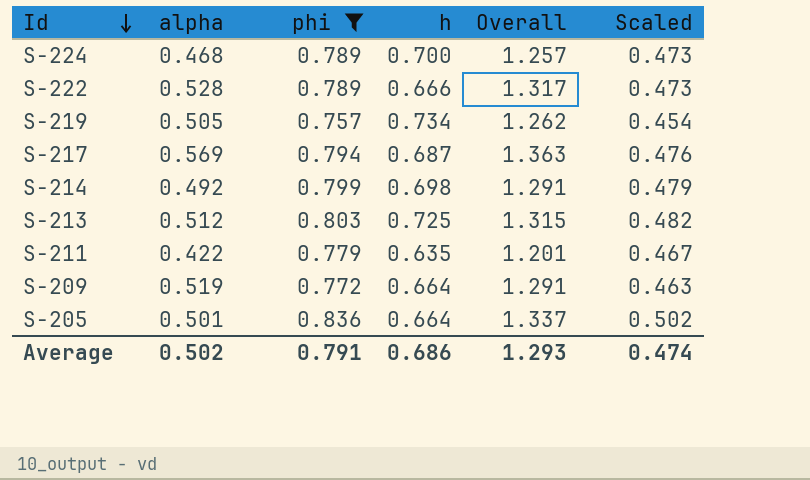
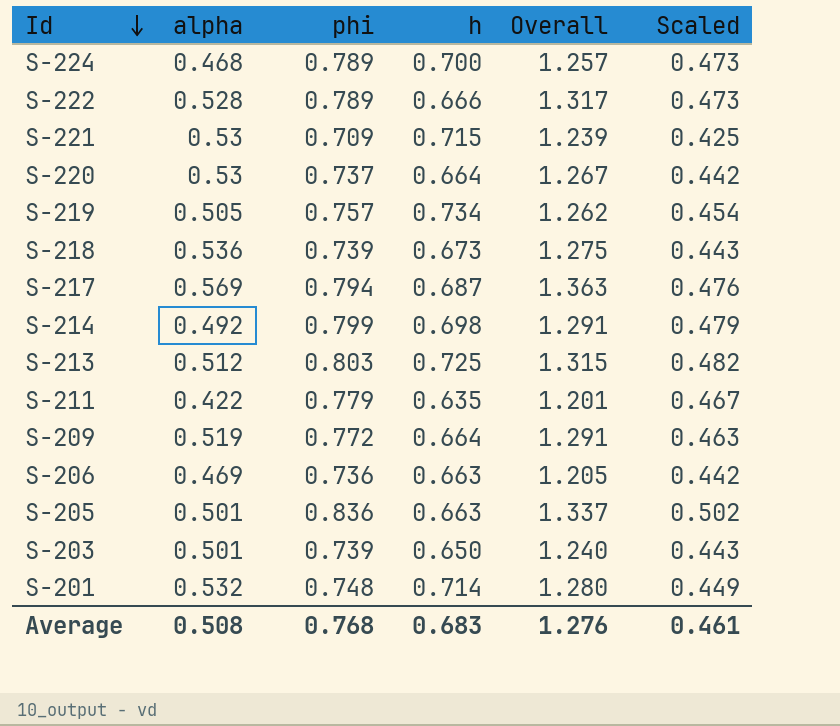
filter: phi >= 0.757 -> none
S-205 | h: 0.664 -> 0.663
Average | alpha: 0.502 -> 0.508
Average | phi: 0.791 -> 0.768
Average | h: 0.686 -> 0.683
Average | Overall: 1.293 -> 1.276
Average | Scaled: 0.474 -> 0.461

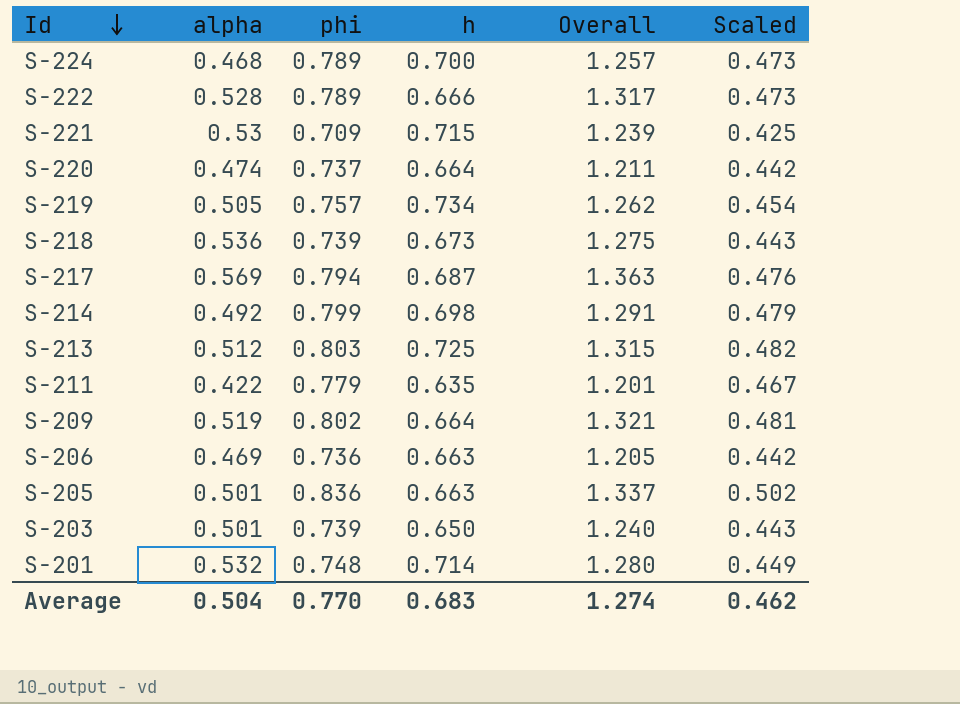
S-220 | alpha: 0.53 -> 0.474
S-220 | Overall: 1.267 -> 1.211
S-209 | phi: 0.772 -> 0.802
S-209 | Overall: 1.291 -> 1.321
S-209 | Scaled: 0.463 -> 0.481
Average | alpha: 0.508 -> 0.504
Average | phi: 0.768 -> 0.770
Average | Overall: 1.276 -> 1.274
Average | Scaled: 0.461 -> 0.462

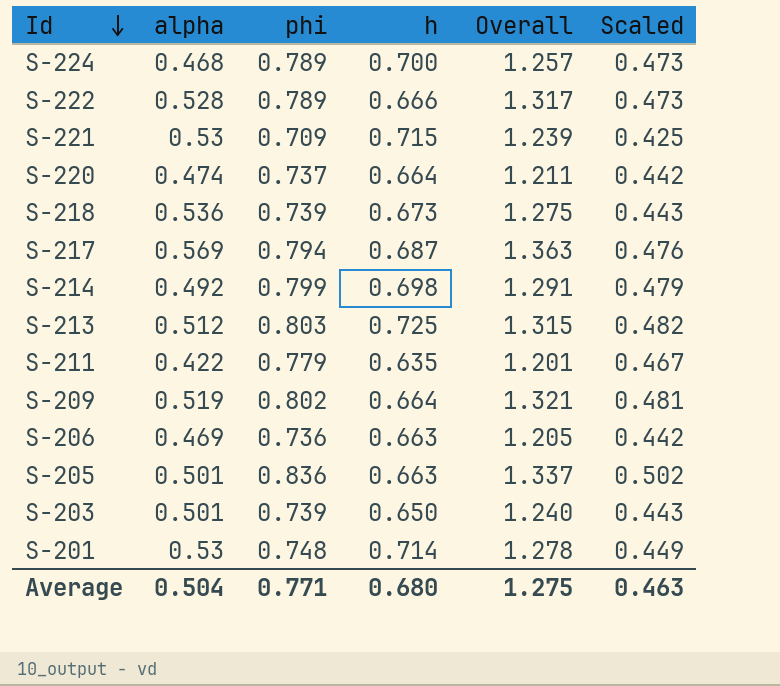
row S-219: 0.505 | 0.757 | 0.734 | 1.262 | 0.454 -> none
S-201 | alpha: 0.532 -> 0.53
S-201 | Overall: 1.280 -> 1.278
Average | phi: 0.770 -> 0.771
Average | h: 0.683 -> 0.680
Average | Overall: 1.274 -> 1.275
Average | Scaled: 0.462 -> 0.463

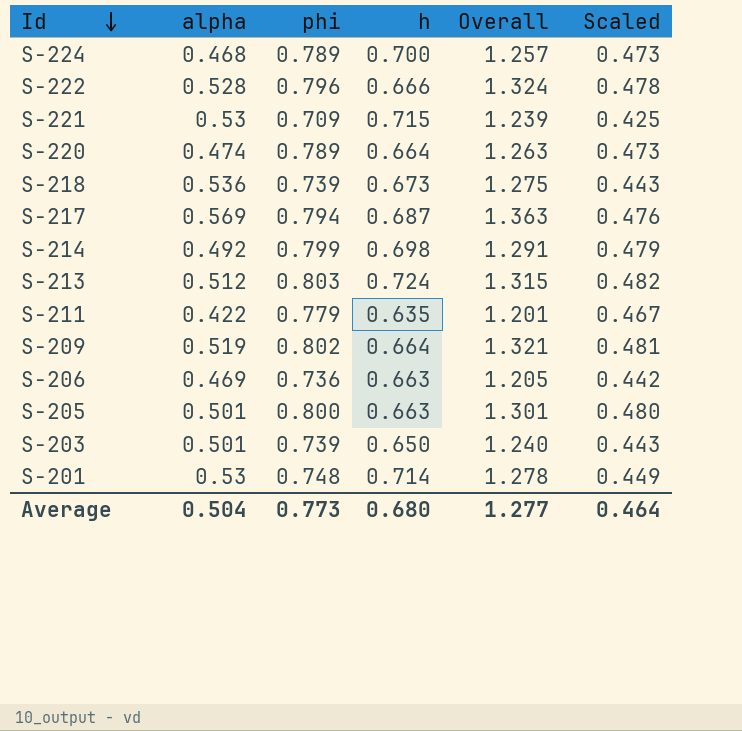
S-222 | phi: 0.789 -> 0.796
S-222 | Overall: 1.317 -> 1.324
S-222 | Scaled: 0.473 -> 0.478
S-220 | phi: 0.737 -> 0.789
S-220 | Overall: 1.211 -> 1.263
S-220 | Scaled: 0.442 -> 0.473
S-213 | h: 0.725 -> 0.724
S-205 | phi: 0.836 -> 0.800
S-205 | Overall: 1.337 -> 1.301
S-205 | Scaled: 0.502 -> 0.480
Average | phi: 0.771 -> 0.773
Average | Overall: 1.275 -> 1.277
Average | Scaled: 0.463 -> 0.464

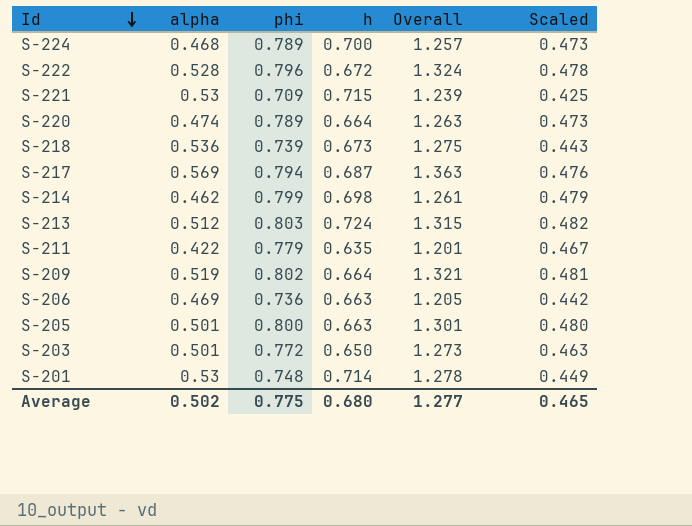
S-222 | h: 0.666 -> 0.672
S-214 | alpha: 0.492 -> 0.462
S-214 | Overall: 1.291 -> 1.261
S-203 | phi: 0.739 -> 0.772
S-203 | Overall: 1.240 -> 1.273
S-203 | Scaled: 0.443 -> 0.463
Average | alpha: 0.504 -> 0.502
Average | phi: 0.773 -> 0.775
Average | Scaled: 0.464 -> 0.465

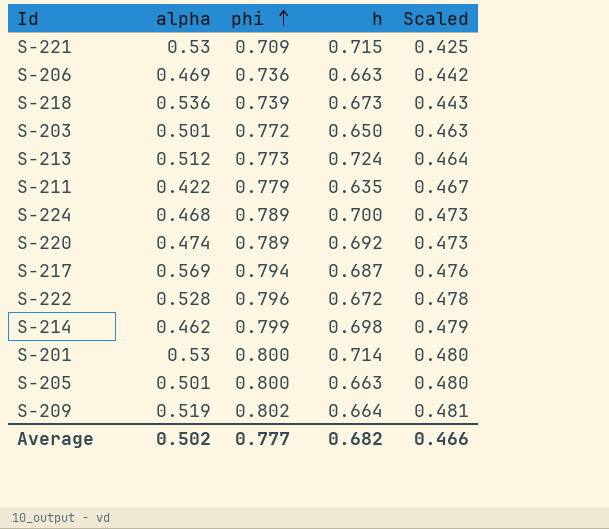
row order: Id descending -> phi ascending
column Overall | formula: [alpha] + [phi] -> none
S-213 | phi: 0.803 -> 0.773
S-213 | Scaled: 0.482 -> 0.464
S-220 | h: 0.664 -> 0.692
S-201 | phi: 0.748 -> 0.800
S-201 | Scaled: 0.449 -> 0.480
Average | phi: 0.775 -> 0.777
Average | h: 0.680 -> 0.682
Average | Scaled: 0.465 -> 0.466

